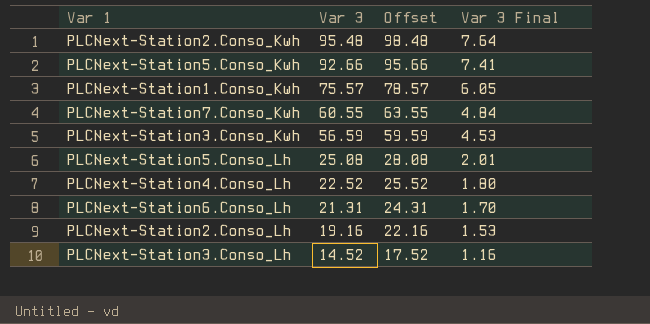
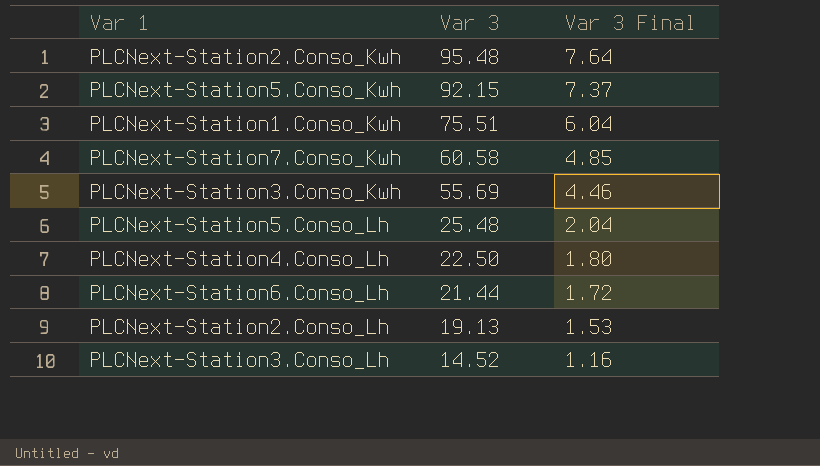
column Offset | formula: [Var 3] + 3 -> none
PLCNext-Station5.Conso_Kwh | Var 3: 92.66 -> 92.15
PLCNext-Station5.Conso_Kwh | Var 3 Final: 7.41 -> 7.37
PLCNext-Station1.Conso_Kwh | Var 3: 75.57 -> 75.51
PLCNext-Station1.Conso_Kwh | Var 3 Final: 6.05 -> 6.04
PLCNext-Station7.Conso_Kwh | Var 3: 60.55 -> 60.58
PLCNext-Station7.Conso_Kwh | Var 3 Final: 4.84 -> 4.85
PLCNext-Station3.Conso_Kwh | Var 3: 56.59 -> 55.69
PLCNext-Station3.Conso_Kwh | Var 3 Final: 4.53 -> 4.46
PLCNext-Station5.Conso_Lh | Var 3: 25.08 -> 25.48
PLCNext-Station5.Conso_Lh | Var 3 Final: 2.01 -> 2.04
PLCNext-Station4.Conso_Lh | Var 3: 22.52 -> 22.50
PLCNext-Station6.Conso_Lh | Var 3: 21.31 -> 21.44
PLCNext-Station6.Conso_Lh | Var 3 Final: 1.70 -> 1.72
PLCNext-Station2.Conso_Lh | Var 3: 19.16 -> 19.13

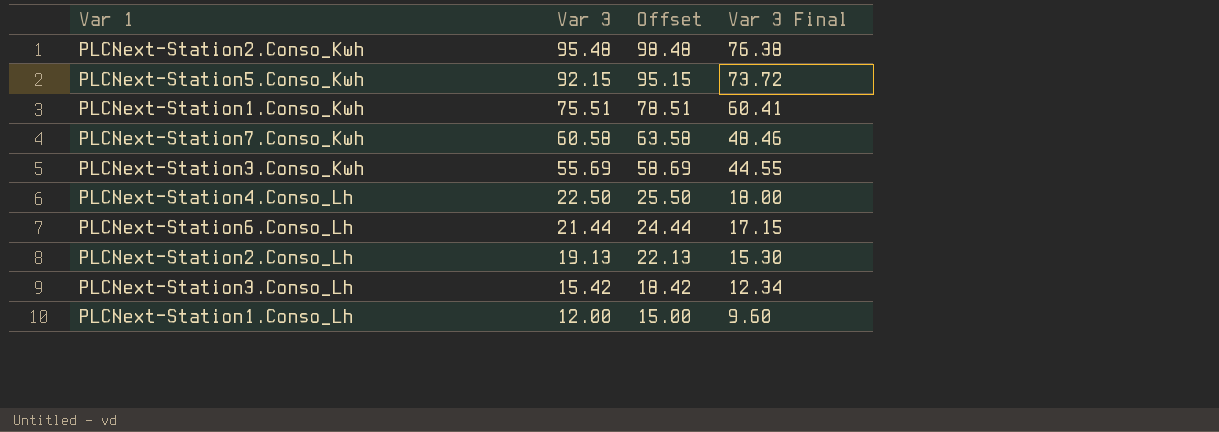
column Offset | formula: none -> [Var 3] + 3
column Var 3 Final | formula: [Var 3] * 0.08 -> [Var 3] * 0.8
row PLCNext-Station5.Conso_Lh: 25.48 | 2.04 -> none
PLCNext-Station3.Conso_Lh | Var 3: 14.52 -> 15.42
row PLCNext-Station1.Conso_Lh: none -> 12.00 | 15.00 | 9.60

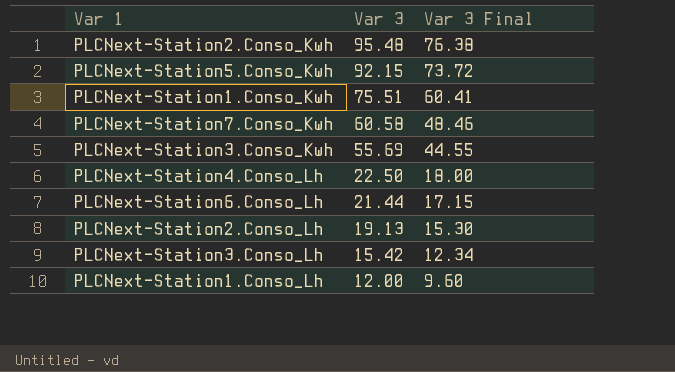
column Offset | formula: [Var 3] + 3 -> none

